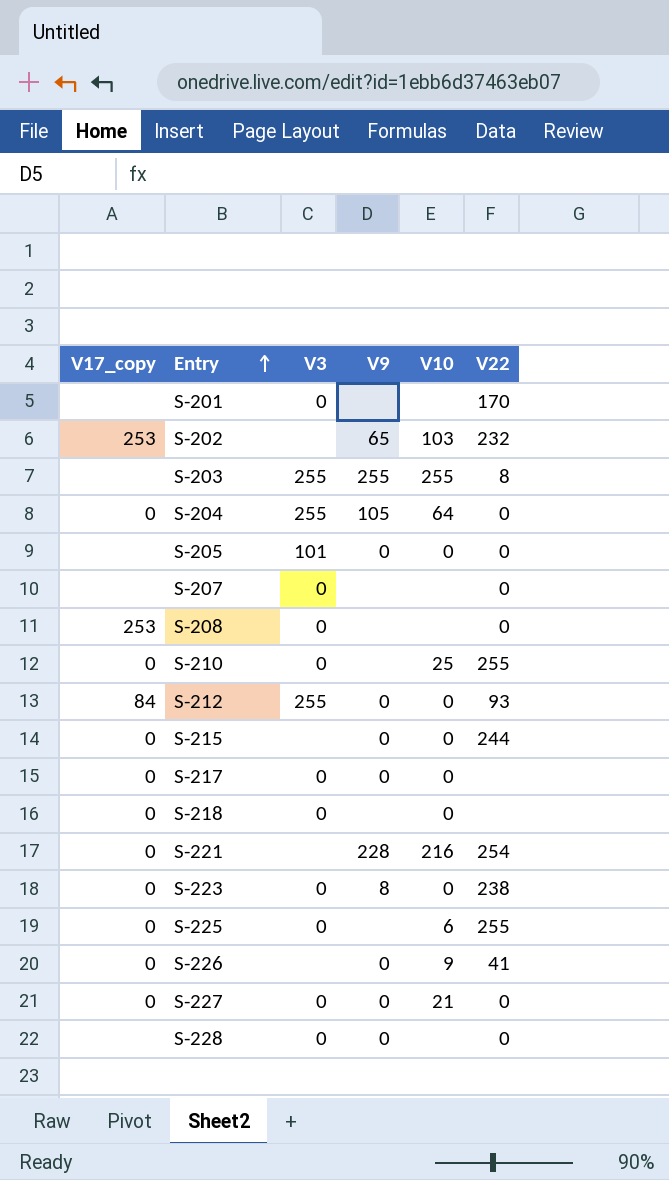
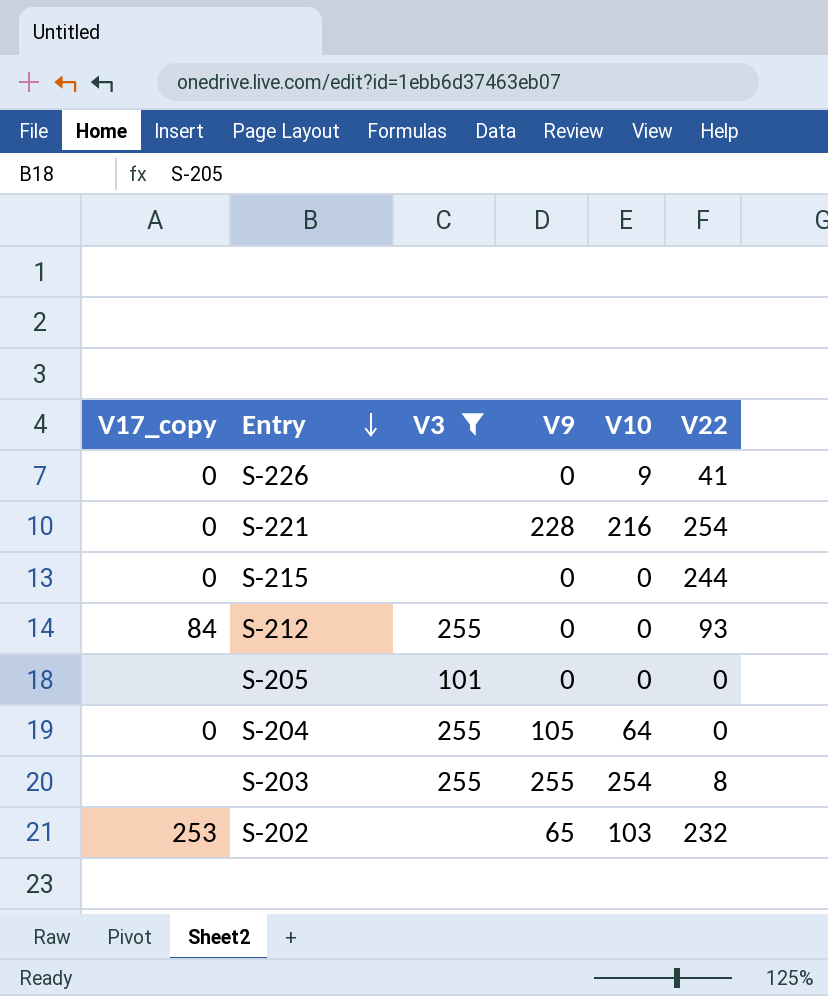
filter: none -> V3 != 0
row order: Entry ascending -> Entry descending
S-203 | V10: 255 -> 254

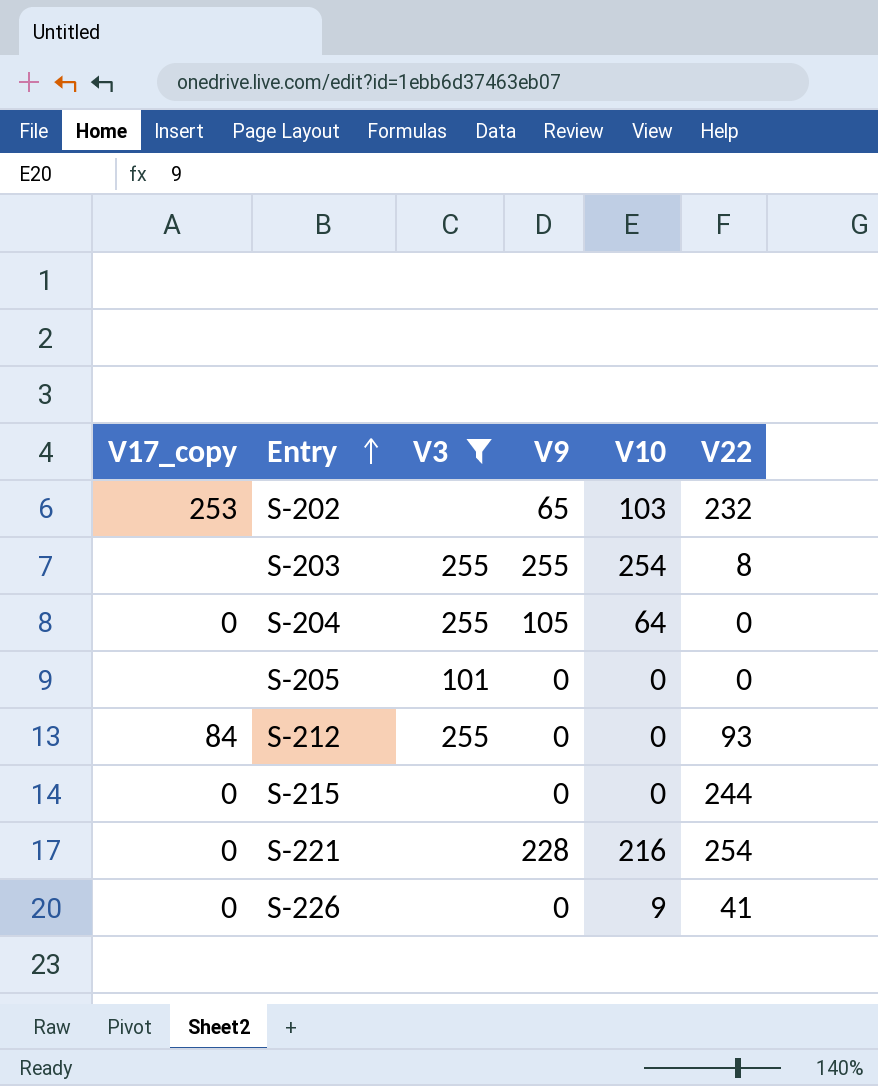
row order: Entry descending -> Entry ascending

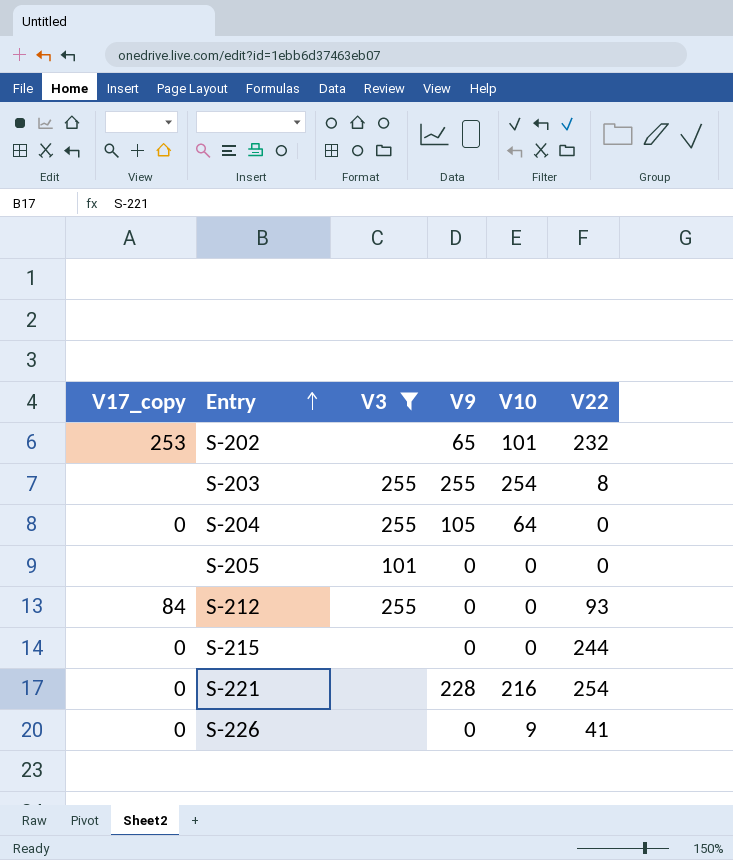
S-202 | V10: 103 -> 101

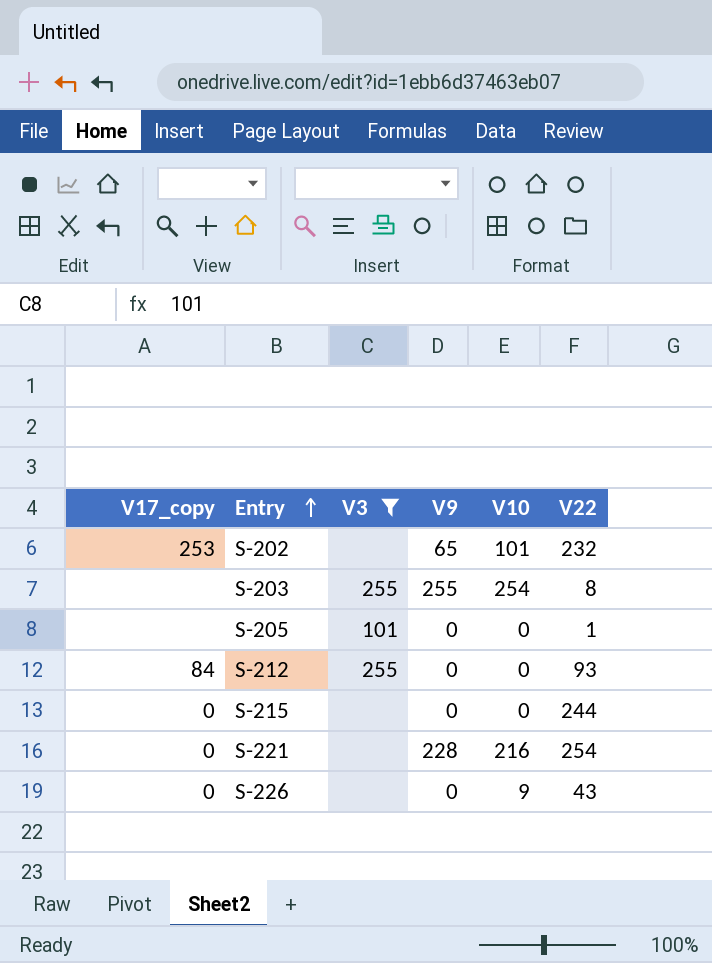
row S-204: 0 | 255 | 105 | 64 | 0 -> none
S-205 | V22: 0 -> 1
S-226 | V22: 41 -> 43

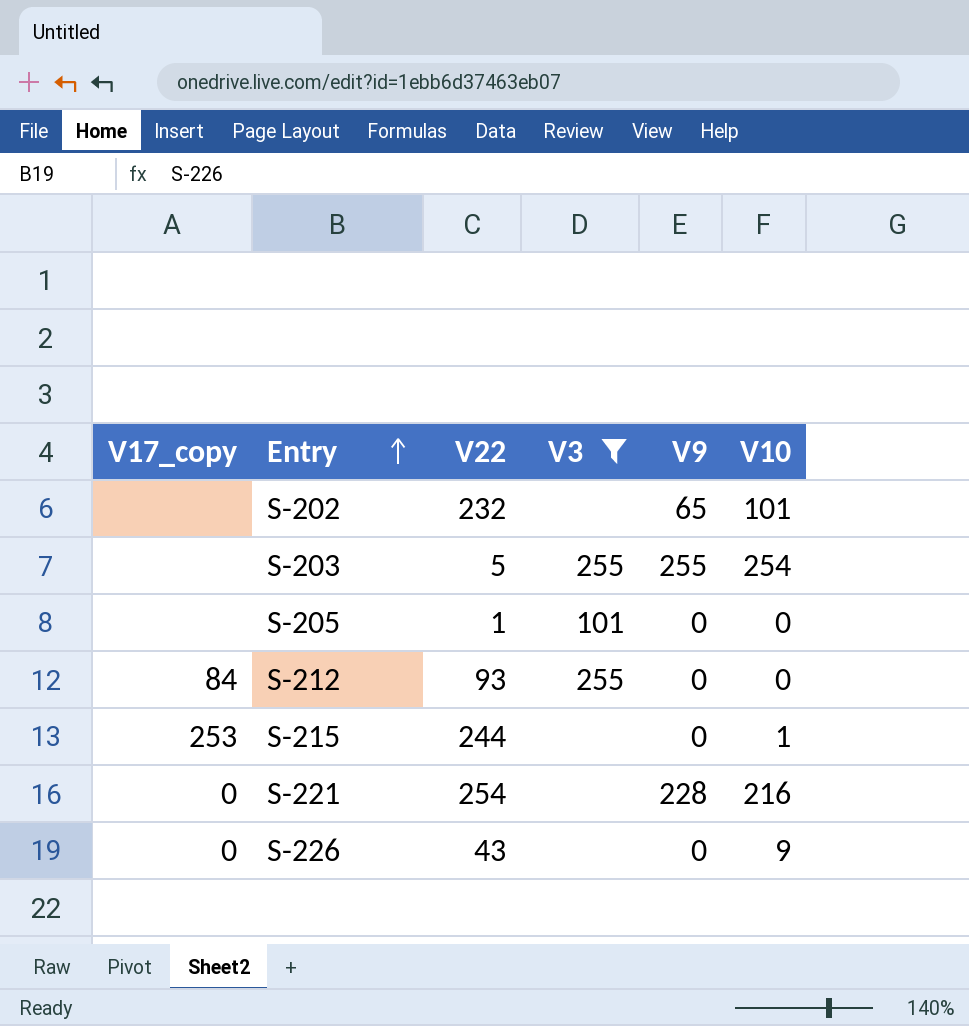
column V22 | position: 6 -> 3
S-202 | V17_copy: 253 -> none
S-203 | V22: 8 -> 5
S-215 | V17_copy: 0 -> 253
S-215 | V10: 0 -> 1

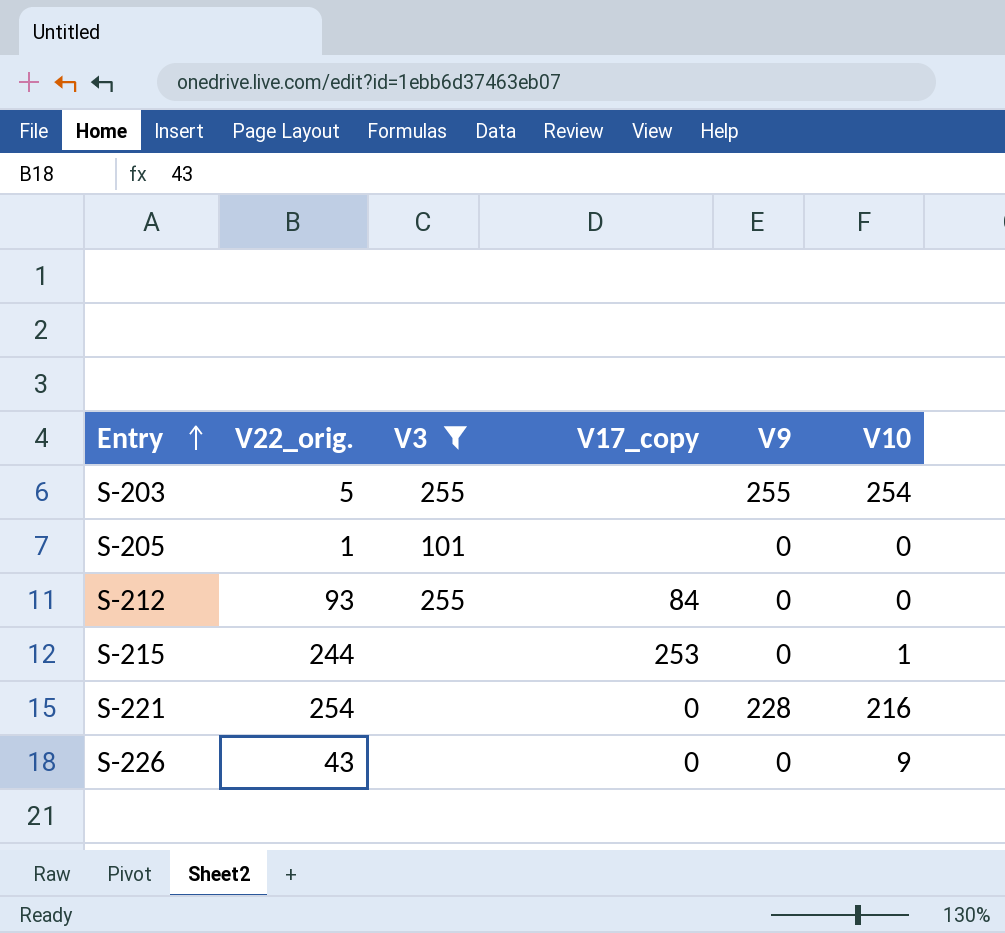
column name: V22 -> V22_orig.
column V17_copy | position: 1 -> 4
row S-202: none | 232 | none | 65 | 101 -> none

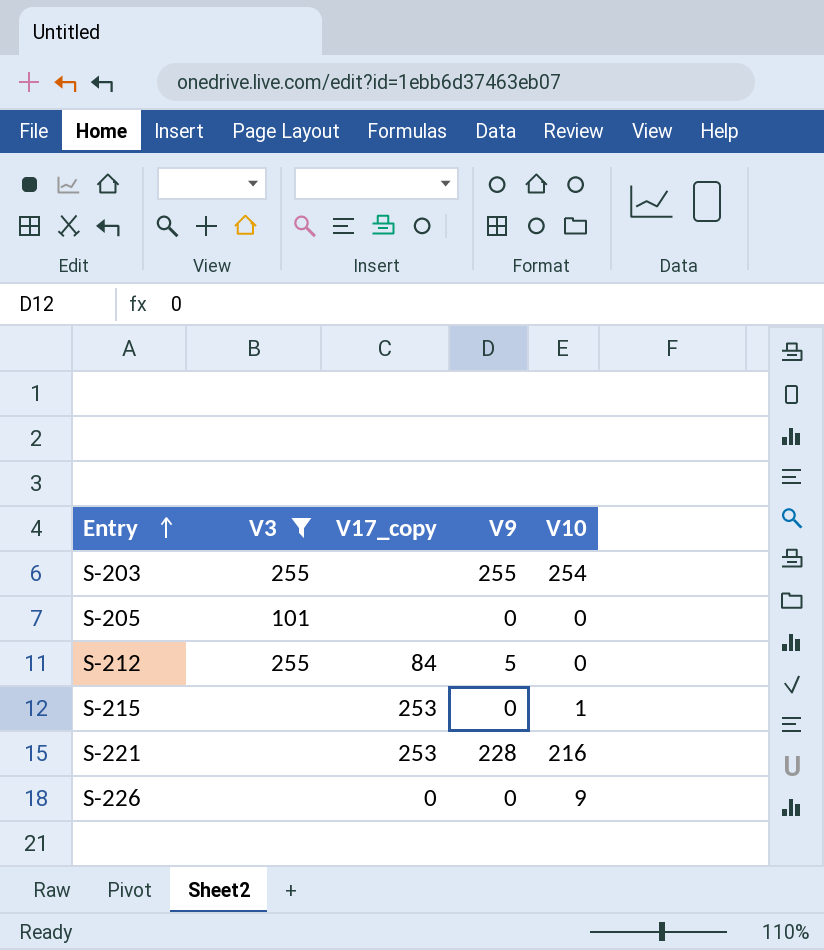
column V22_orig. | position: 2 -> none
S-212 | V9: 0 -> 5
S-221 | V17_copy: 0 -> 253

